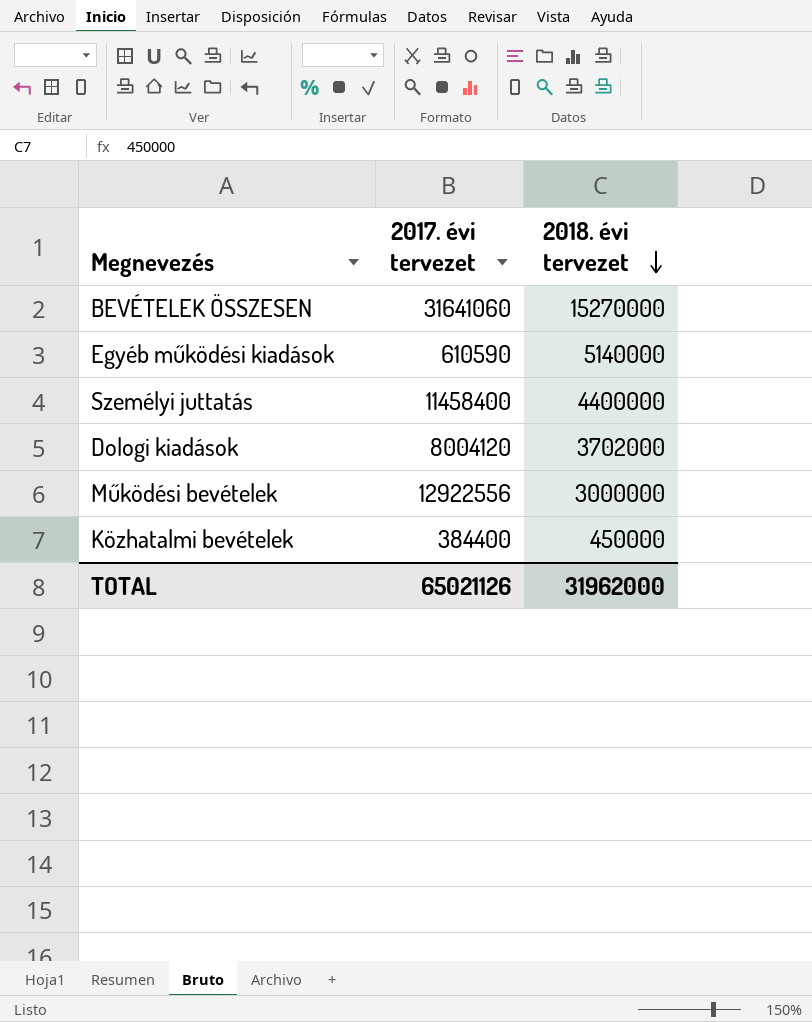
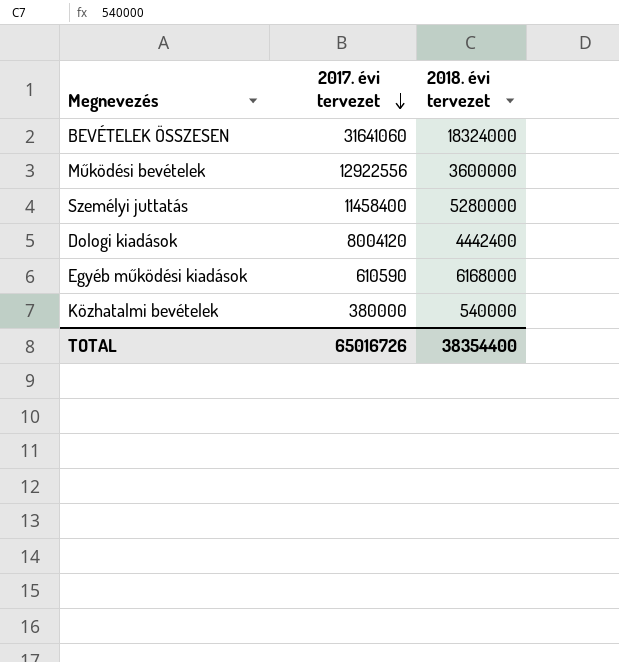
row order: 2018. évi tervezet descending -> 2017. évi tervezet descending
BEVÉTELEK ÖSSZESEN | 2018. évi tervezet: 15270000 -> 18324000
Működési bevételek | 2018. évi tervezet: 3000000 -> 3600000
Személyi juttatás | 2018. évi tervezet: 4400000 -> 5280000
Dologi kiadások | 2018. évi tervezet: 3702000 -> 4442400
Egyéb működési kiadások | 2018. évi tervezet: 5140000 -> 6168000
Közhatalmi bevételek | 2017. évi tervezet: 384400 -> 380000
Közhatalmi bevételek | 2018. évi tervezet: 450000 -> 540000
TOTAL | 2017. évi tervezet: 65021126 -> 65016726
TOTAL | 2018. évi tervezet: 31962000 -> 38354400

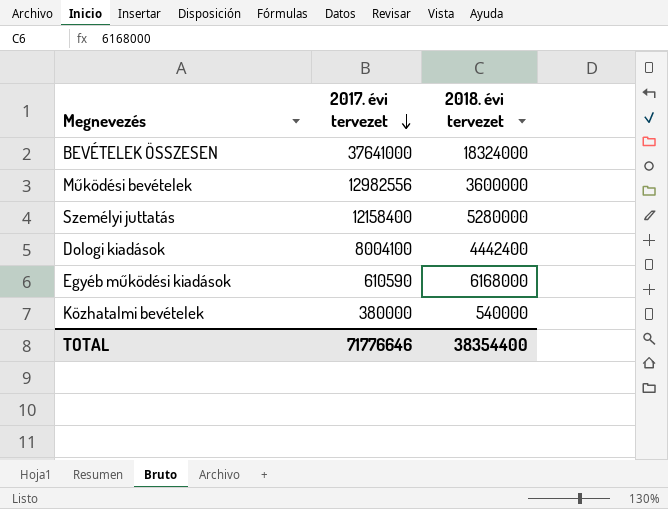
BEVÉTELEK ÖSSZESEN | 2017. évi tervezet: 31641060 -> 37641000
Működési bevételek | 2017. évi tervezet: 12922556 -> 12982556
Személyi juttatás | 2017. évi tervezet: 11458400 -> 12158400
Dologi kiadások | 2017. évi tervezet: 8004120 -> 8004100
TOTAL | 2017. évi tervezet: 65016726 -> 71776646

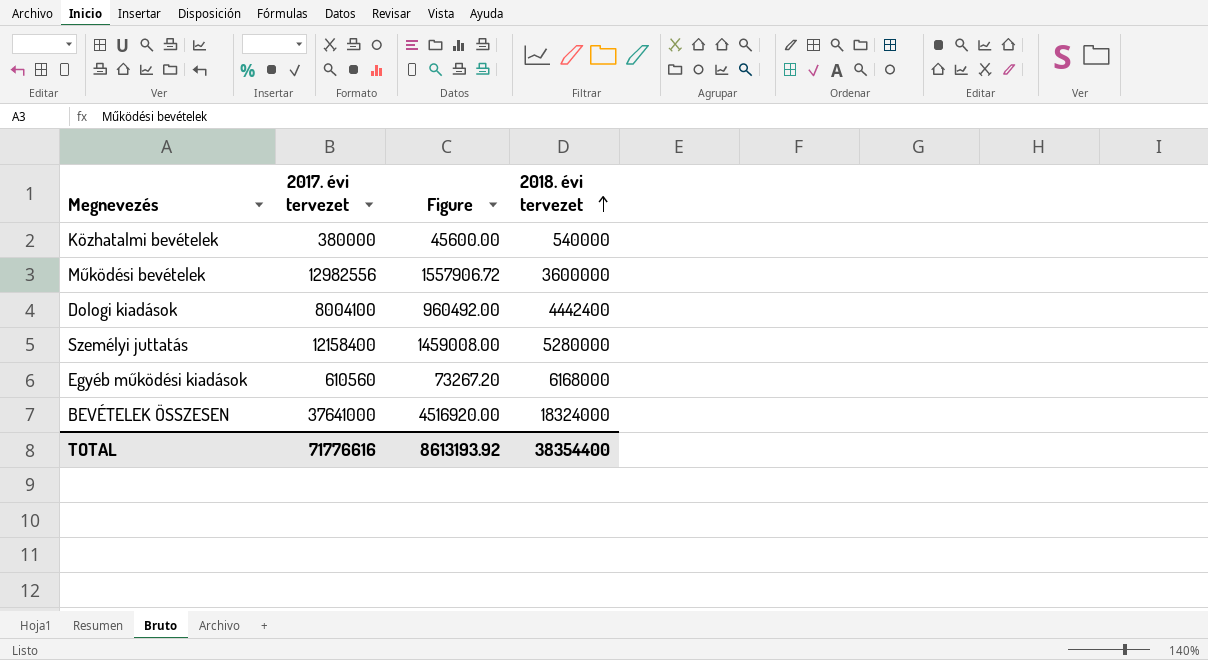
row order: 2017. évi tervezet descending -> 2018. évi tervezet ascending
column Figure | formula: none -> [2017. évi tervezet] * 0.12
Egyéb működési kiadások | 2017. évi tervezet: 610590 -> 610560
TOTAL | 2017. évi tervezet: 71776646 -> 71776616

